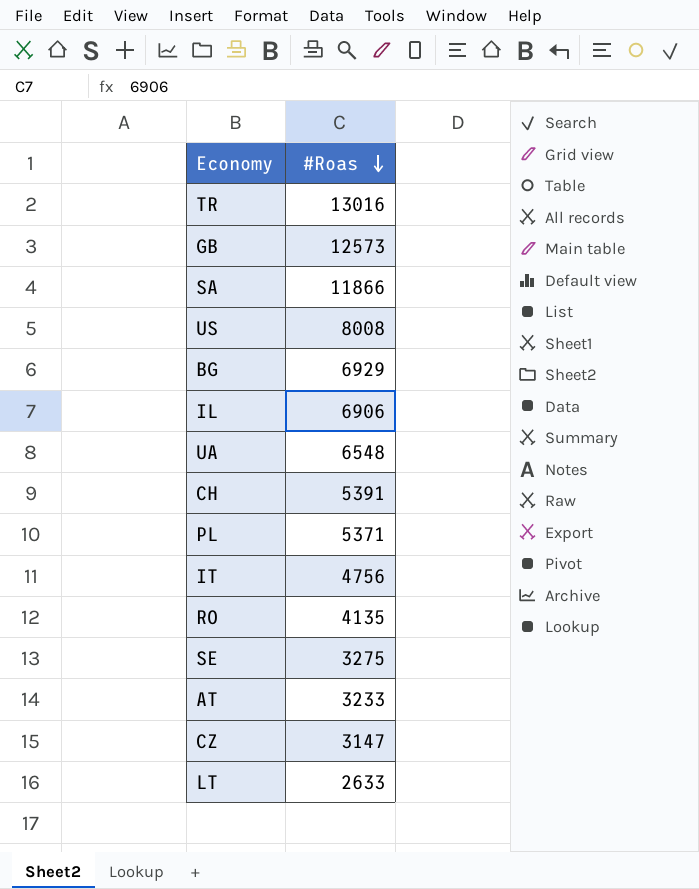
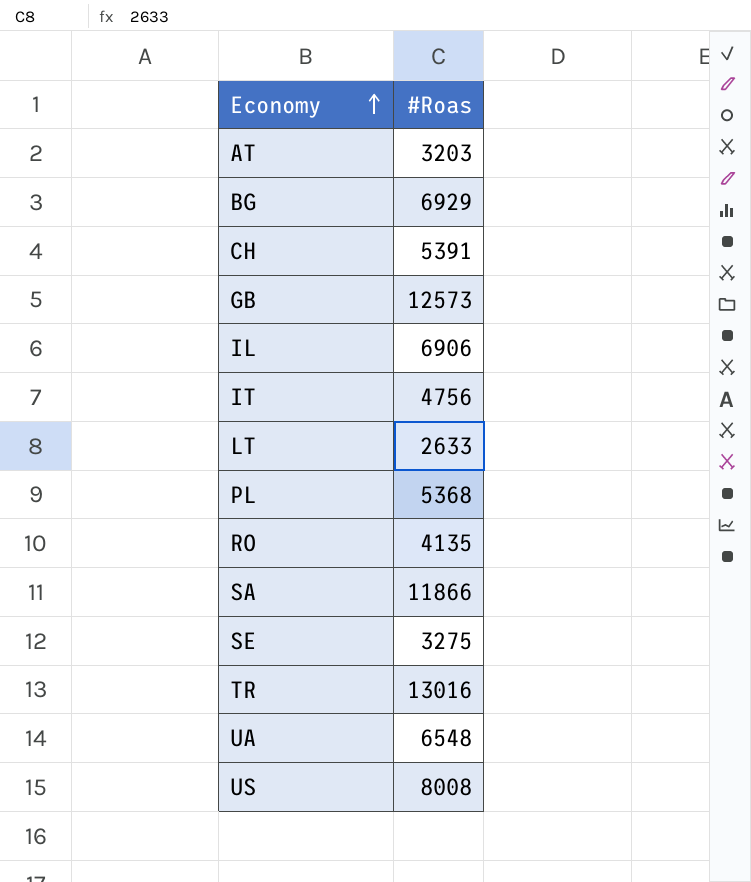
row order: #Roas descending -> Economy ascending
row CZ: 3147 -> none
AT | #Roas: 3233 -> 3203
PL | #Roas: 5371 -> 5368

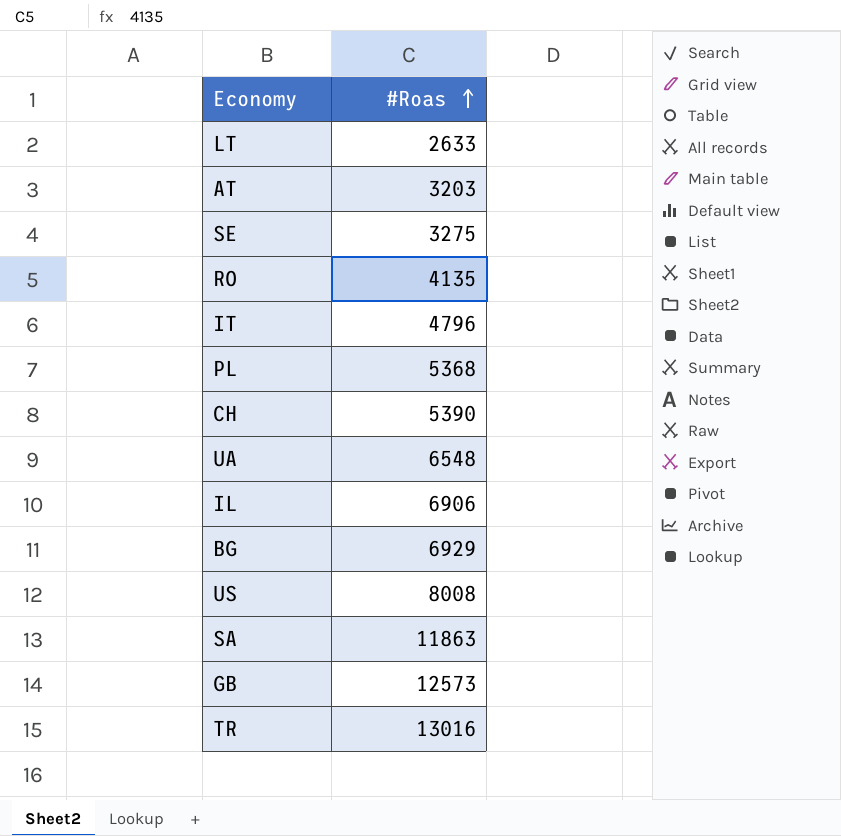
row order: Economy ascending -> #Roas ascending
IT | #Roas: 4756 -> 4796
CH | #Roas: 5391 -> 5390
SA | #Roas: 11866 -> 11863

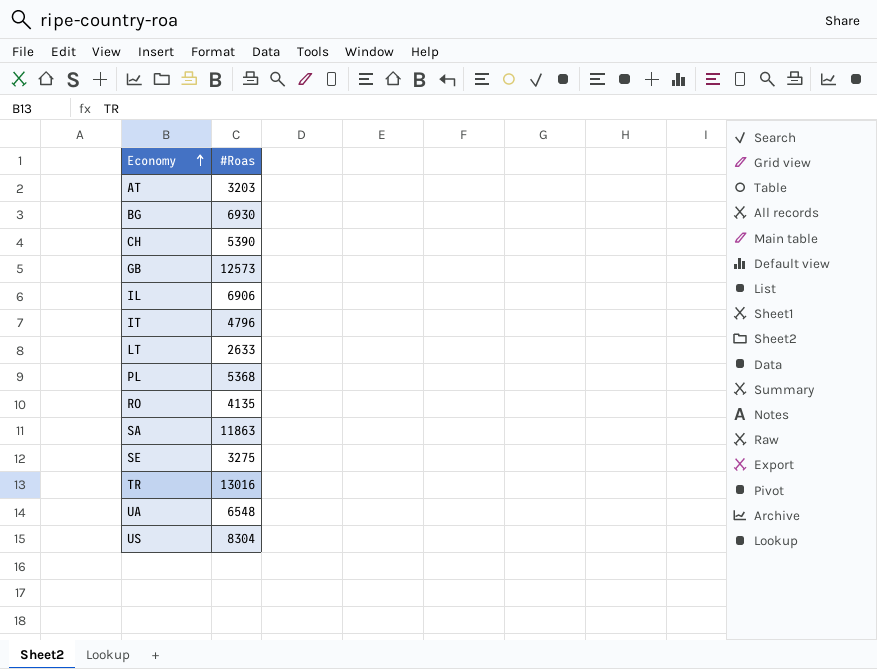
row order: #Roas ascending -> Economy ascending
BG | #Roas: 6929 -> 6930
US | #Roas: 8008 -> 8304

